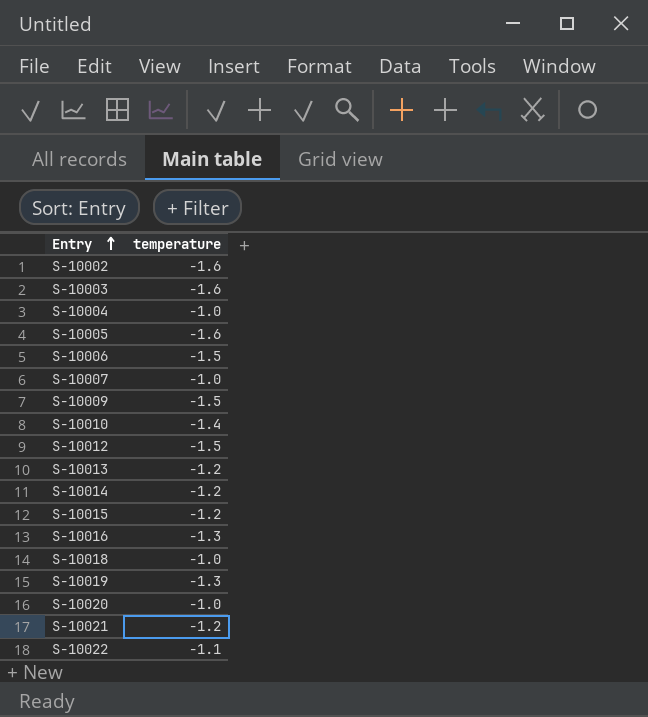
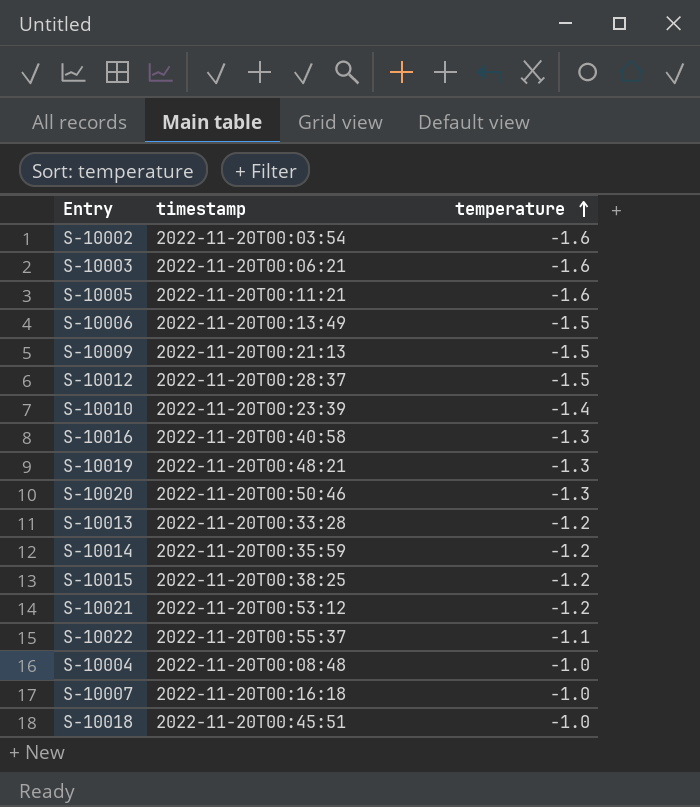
row order: Entry ascending -> temperature ascending
column timestamp | position: none -> 2
S-10020 | temperature: -1.0 -> -1.3

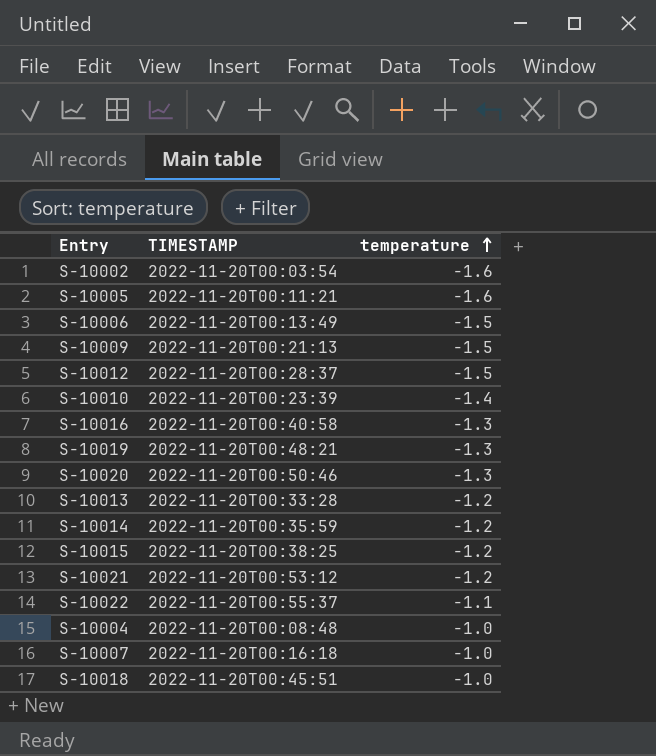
column name: timestamp -> TIMESTAMP
row S-10003: 2022-11-20T00:06:21 | -1.6 -> none

